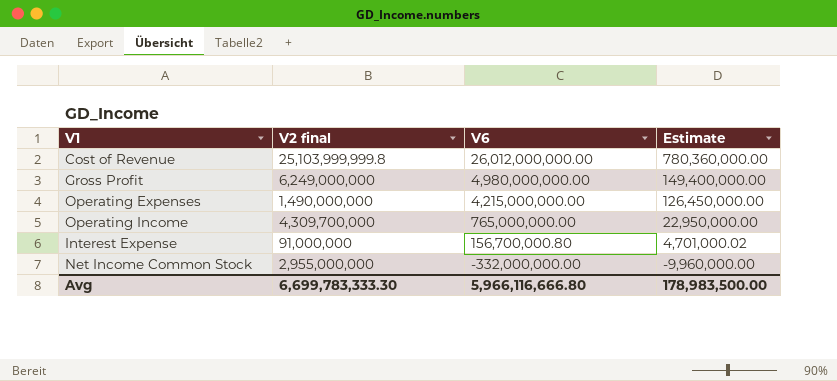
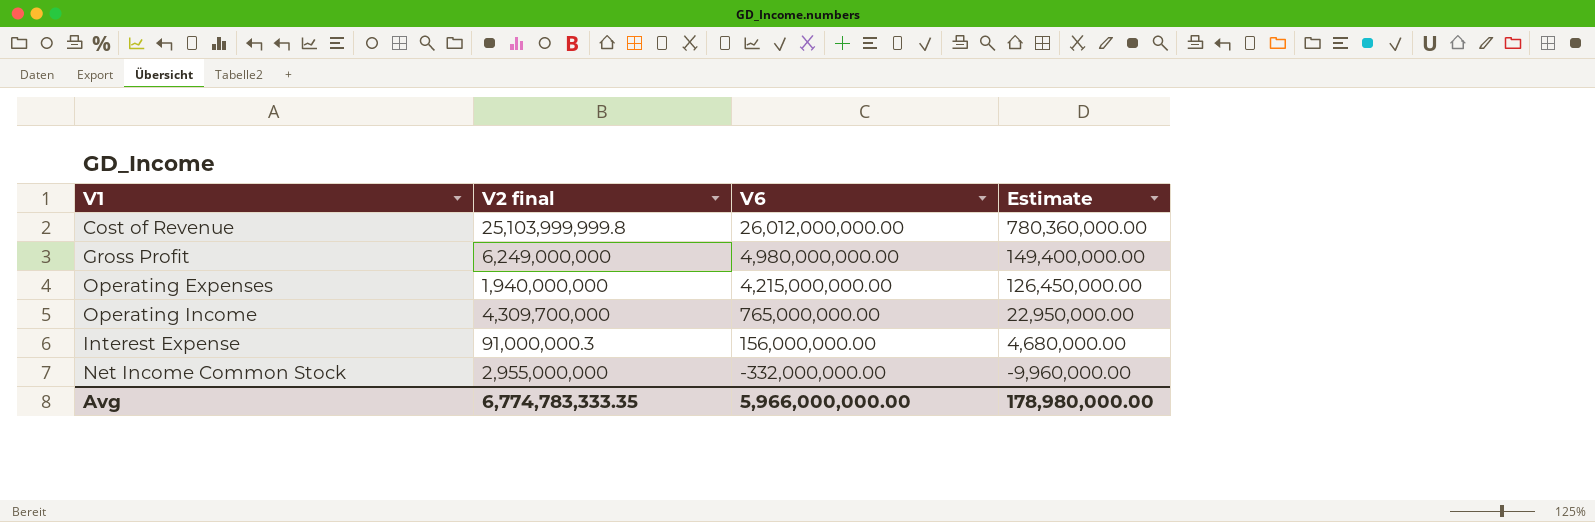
Operating Expenses | V2 final: 1,490,000,000 -> 1,940,000,000
Interest Expense | V2 final: 91,000,000 -> 91,000,000.3
Interest Expense | V6: 156,700,000.80 -> 156,000,000.00
Interest Expense | Estimate: 4,701,000.02 -> 4,680,000.00
Avg | V2 final: 6,699,783,333.30 -> 6,774,783,333.35
Avg | V6: 5,966,116,666.80 -> 5,966,000,000.00
Avg | Estimate: 178,983,500.00 -> 178,980,000.00

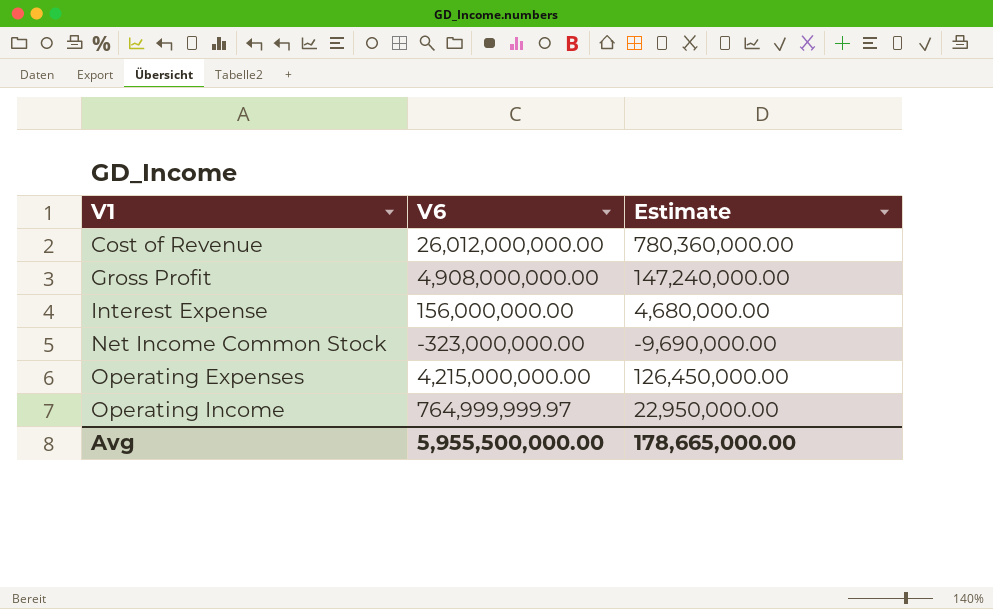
row order: V6 descending -> V1 ascending
column V2 final | position: 2 -> none
Gross Profit | V6: 4,980,000,000.00 -> 4,908,000,000.00
Gross Profit | Estimate: 149,400,000.00 -> 147,240,000.00
Net Income Common Stock | V6: -332,000,000.00 -> -323,000,000.00
Net Income Common Stock | Estimate: -9,960,000.00 -> -9,690,000.00
Operating Income | V6: 765,000,000.00 -> 764,999,999.97
Avg | V6: 5,966,000,000.00 -> 5,955,500,000.00
Avg | Estimate: 178,980,000.00 -> 178,665,000.00

